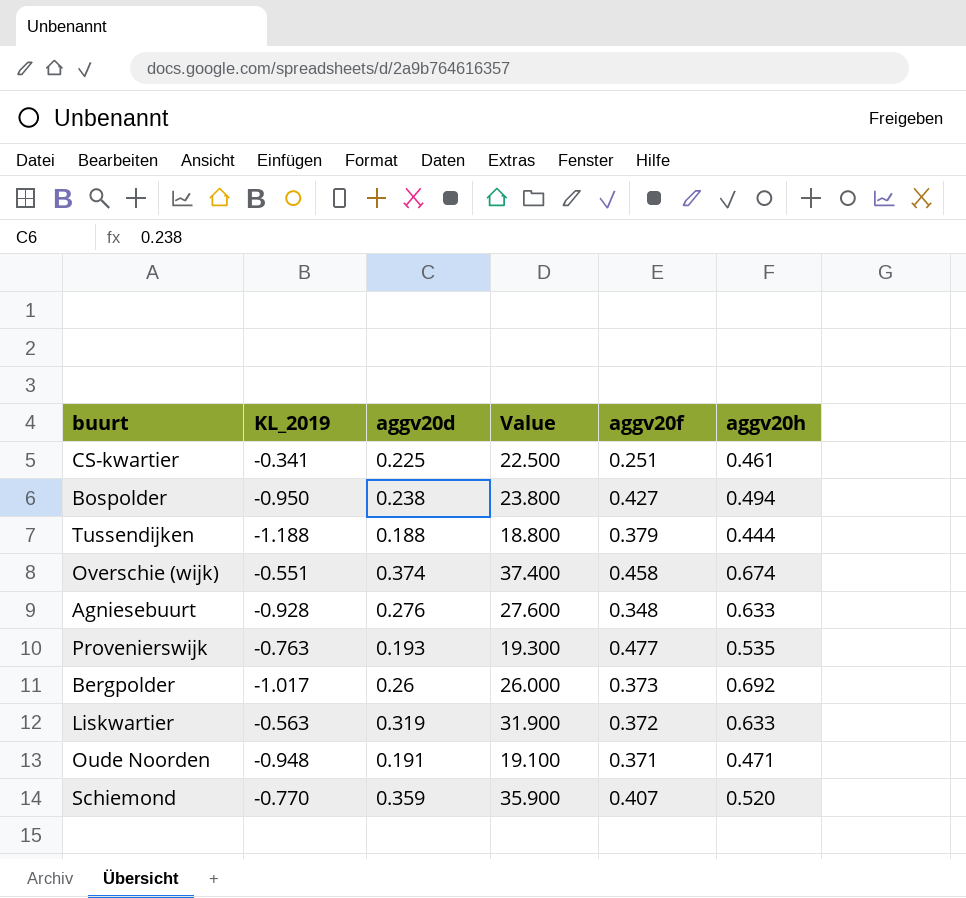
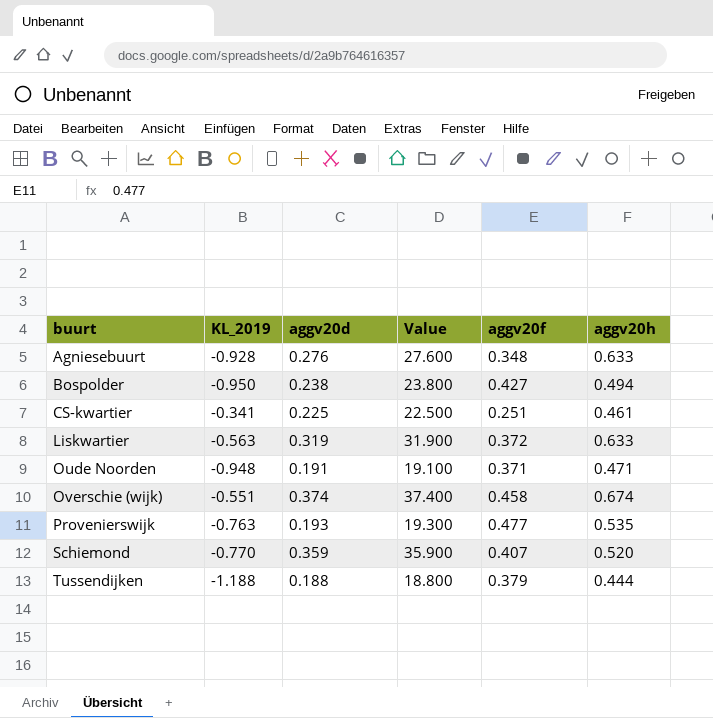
row order: none -> buurt ascending
row Bergpolder: -1.017 | 0.26 | 26.000 | 0.373 | 0.692 -> none

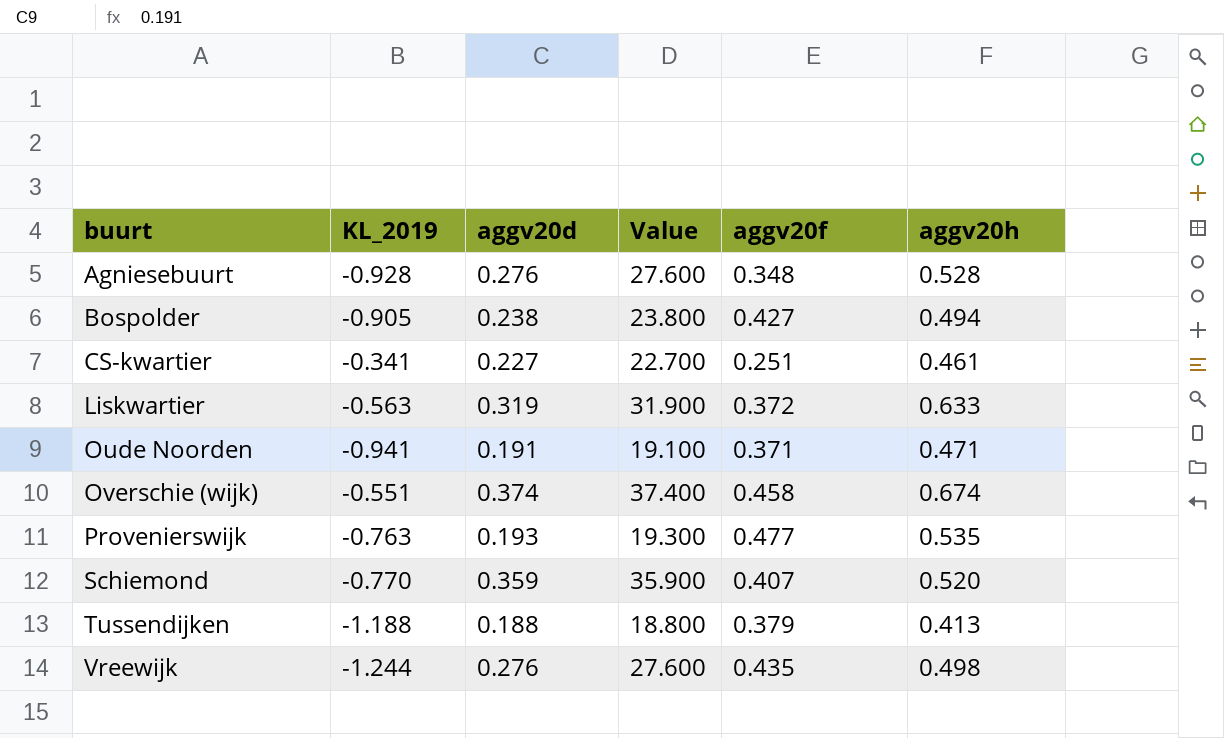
Agniesebuurt | aggv20h: 0.633 -> 0.528
Bospolder | KL_2019: -0.950 -> -0.905
CS-kwartier | aggv20d: 0.225 -> 0.227
CS-kwartier | Value: 22.500 -> 22.700
Oude Noorden | KL_2019: -0.948 -> -0.941
Tussendijken | aggv20h: 0.444 -> 0.413
row Vreewijk: none -> -1.244 | 0.276 | 27.600 | 0.435 | 0.498

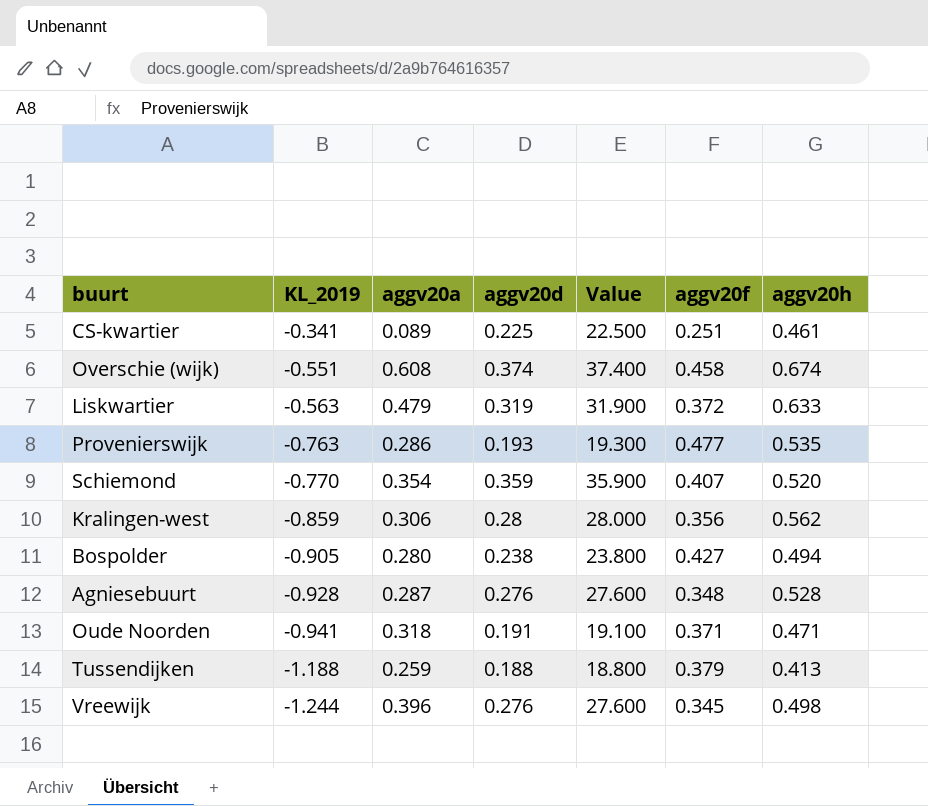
row order: buurt ascending -> KL_2019 descending
column aggv20a | position: none -> 3
CS-kwartier | aggv20d: 0.227 -> 0.225
CS-kwartier | Value: 22.700 -> 22.500
row Kralingen-west: none -> -0.859 | 0.306 | 0.28 | 28.000 | 0.356 | 0.562
Vreewijk | aggv20f: 0.435 -> 0.345

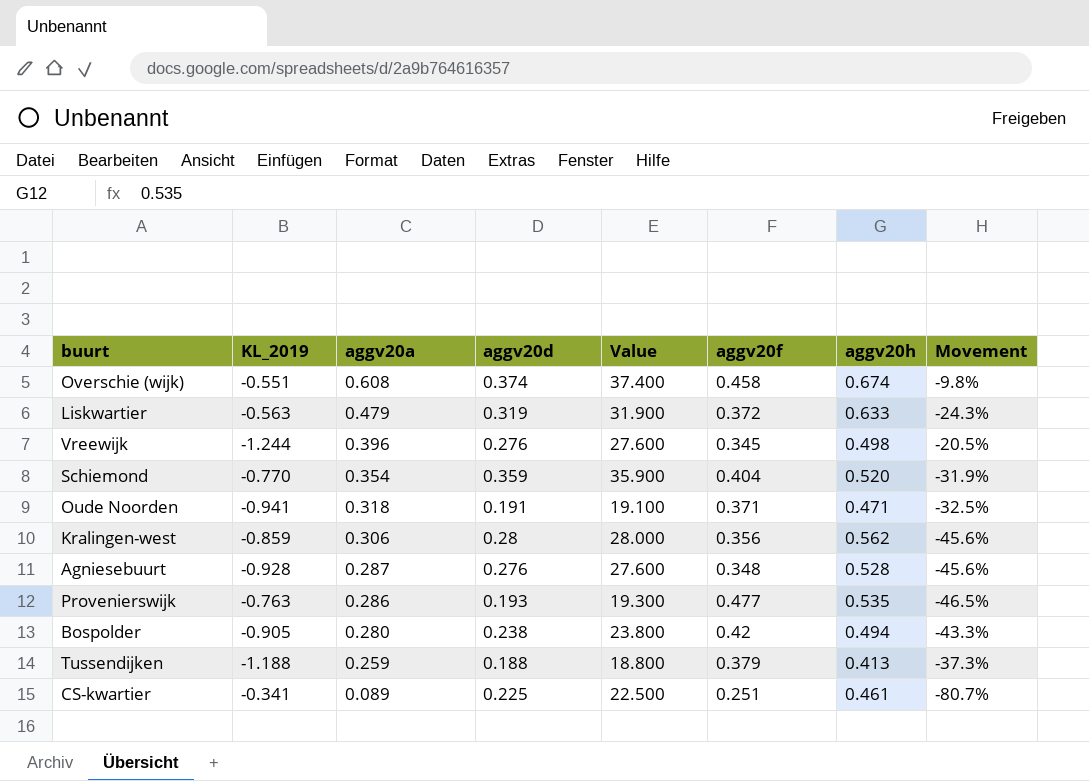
row order: KL_2019 descending -> aggv20a descending
column Movement | formula: none -> ([aggv20a] - [aggv20h]) / [aggv20h]
Schiemond | aggv20f: 0.407 -> 0.404
Bospolder | aggv20f: 0.427 -> 0.42

